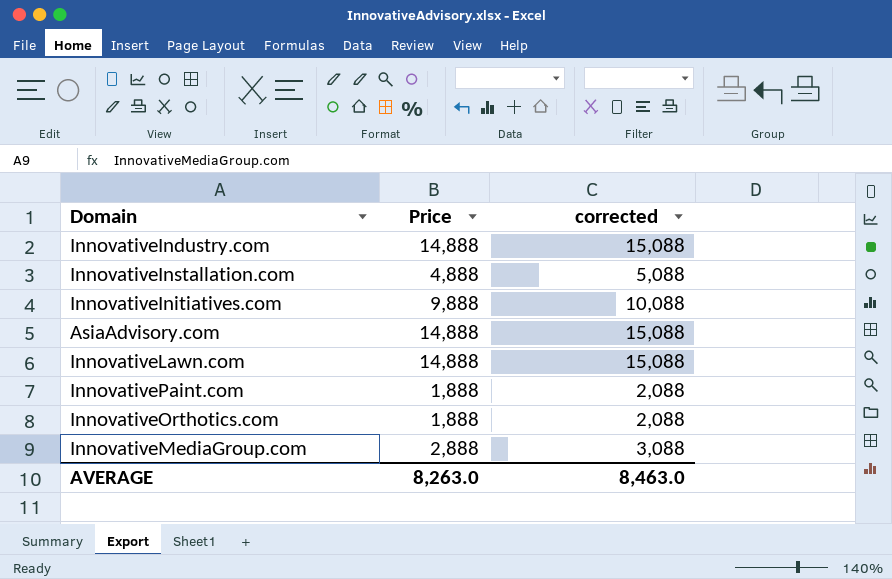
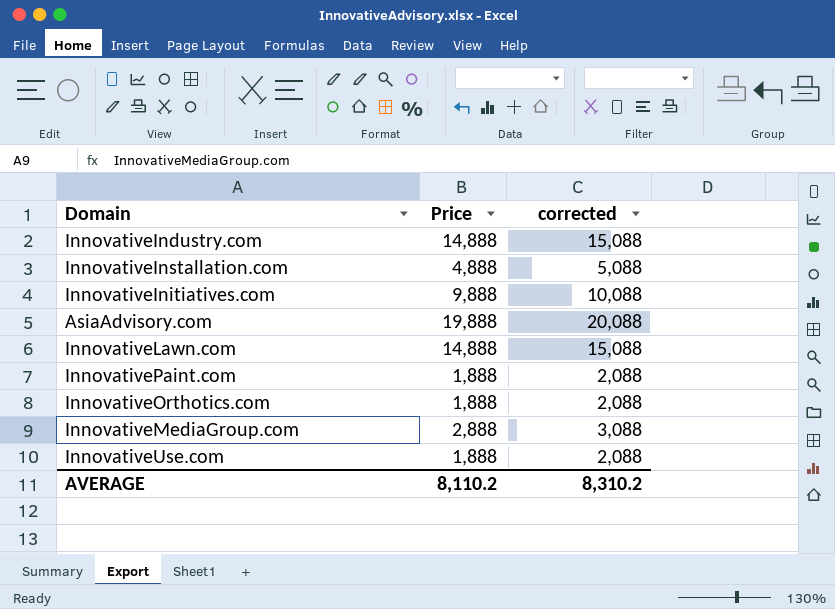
AsiaAdvisory.com | Price: 14,888 -> 19,888
AsiaAdvisory.com | corrected: 15,088 -> 20,088
row InnovativeUse.com: none -> 1,888 | 2,088
AVERAGE | Price: 8,263.0 -> 8,110.2
AVERAGE | corrected: 8,463.0 -> 8,310.2

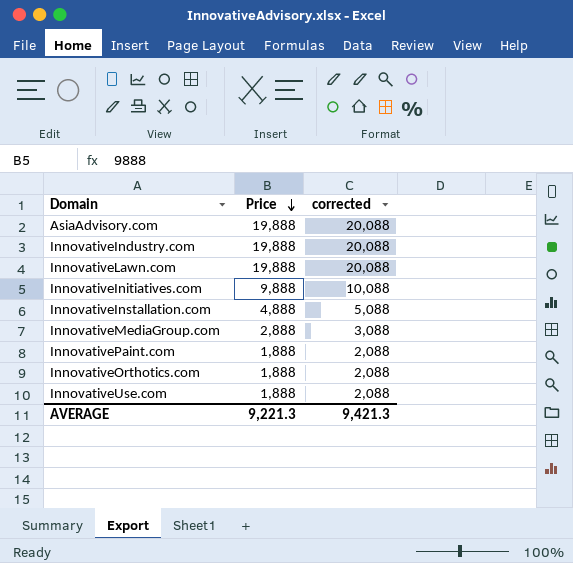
row order: none -> Price descending
InnovativeIndustry.com | Price: 14,888 -> 19,888
InnovativeIndustry.com | corrected: 15,088 -> 20,088
InnovativeLawn.com | Price: 14,888 -> 19,888
InnovativeLawn.com | corrected: 15,088 -> 20,088
AVERAGE | Price: 8,110.2 -> 9,221.3
AVERAGE | corrected: 8,310.2 -> 9,421.3

